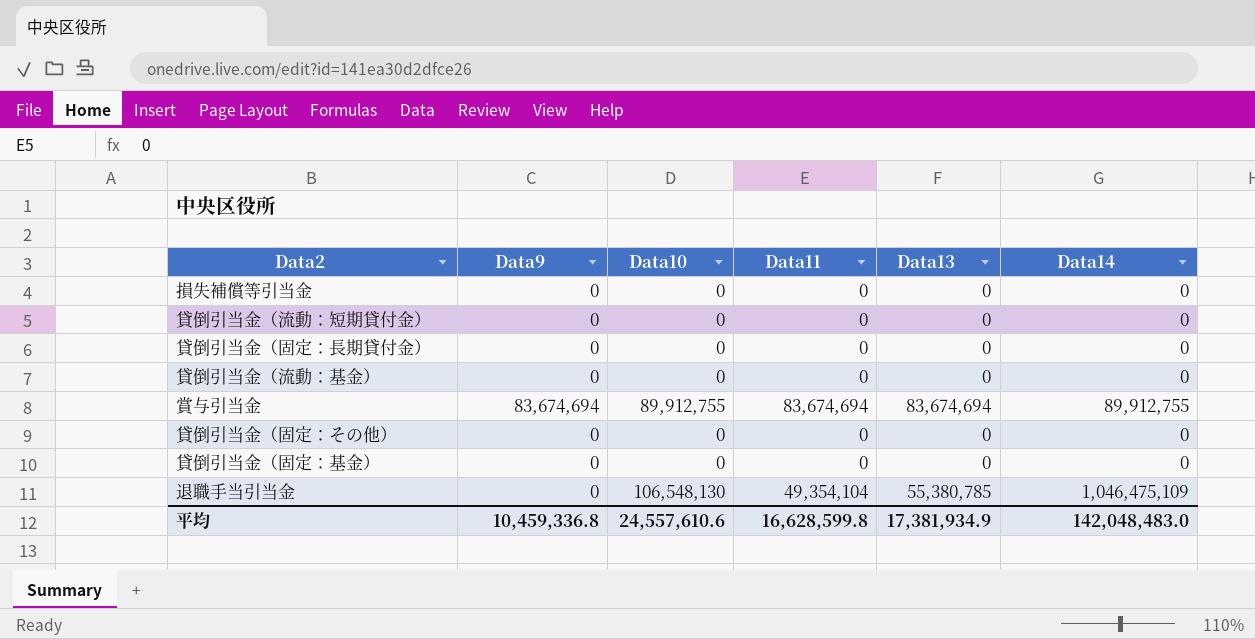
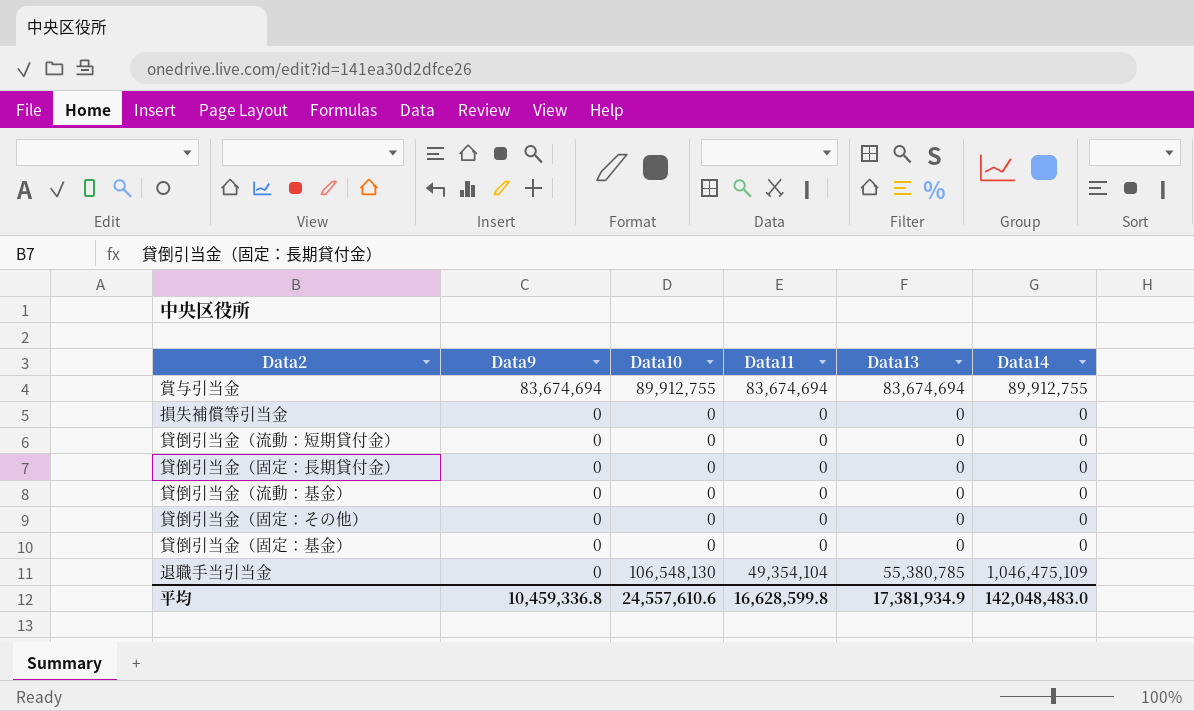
row order: none -> Data9 descending

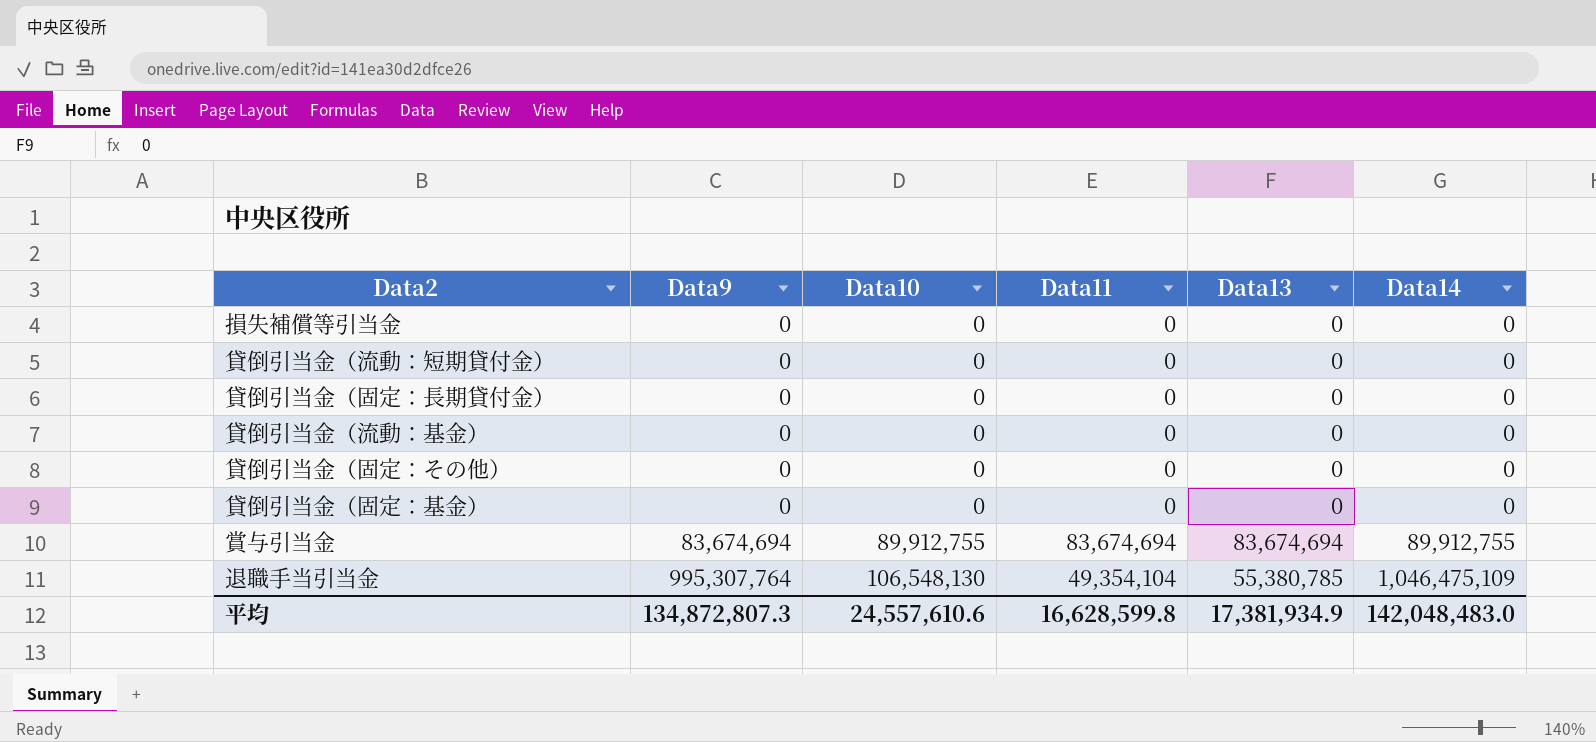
row order: Data9 descending -> Data9 ascending
退職手当引当金 | Data9: 0 -> 995,307,764
平均 | Data9: 10,459,336.8 -> 134,872,807.3

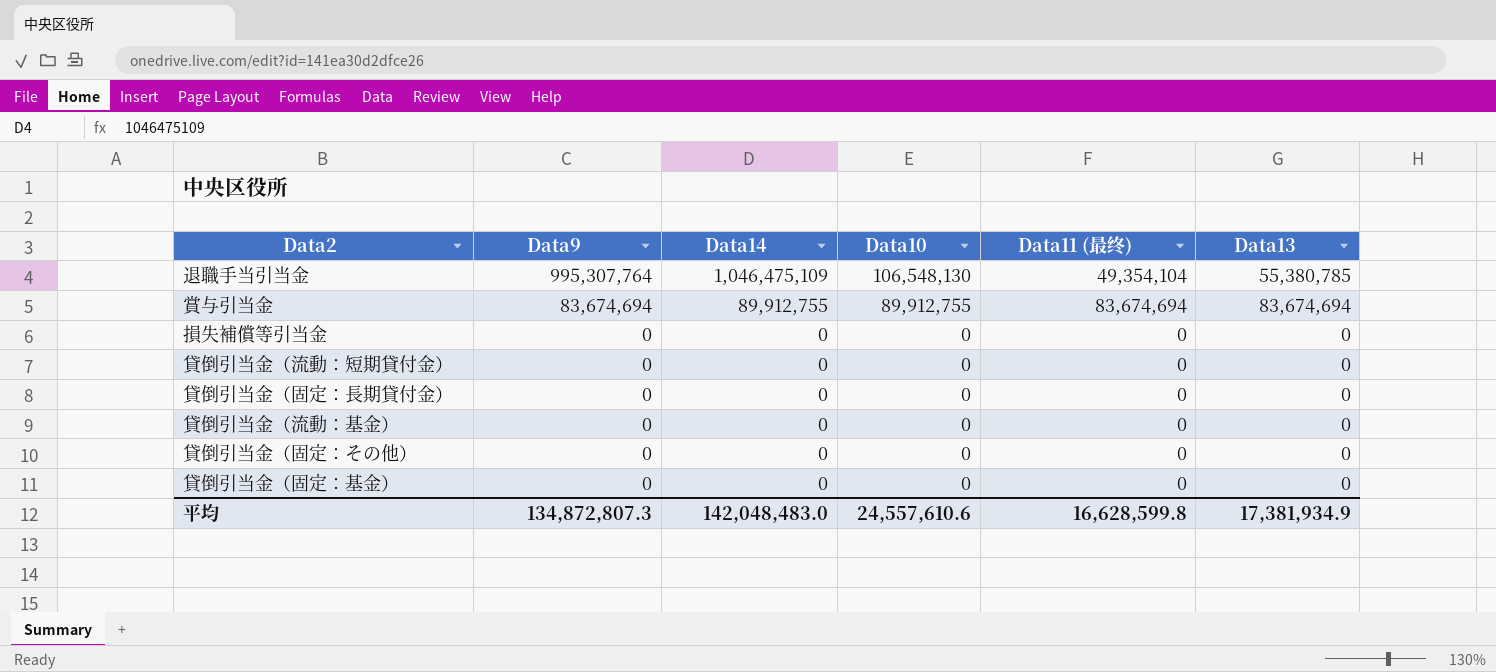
row order: Data9 ascending -> Data9 descending
column Data14 | position: 6 -> 3
column name: Data11 -> Data11 (最终)

